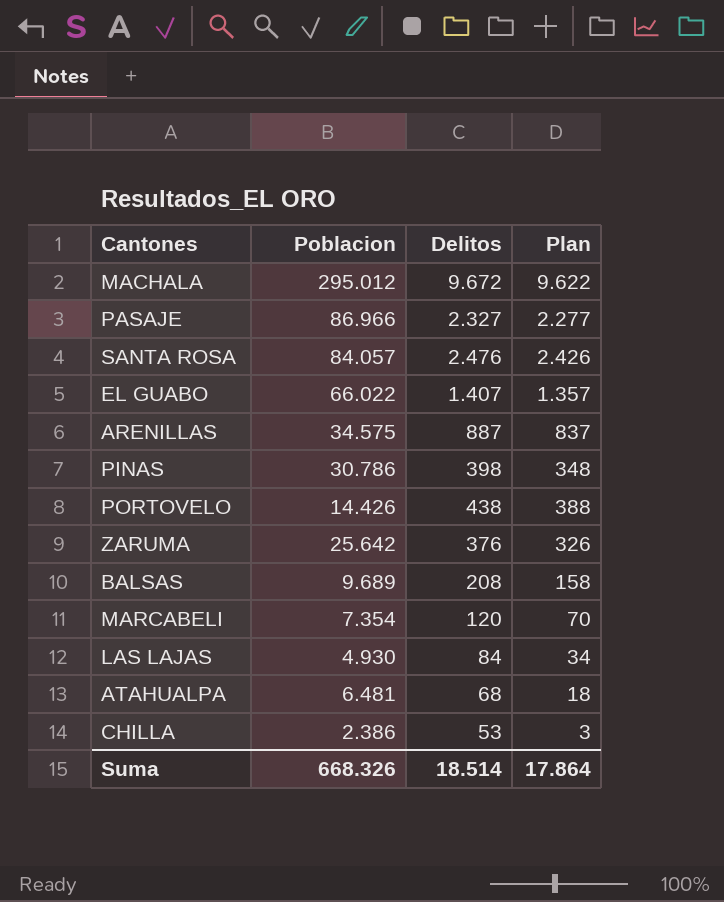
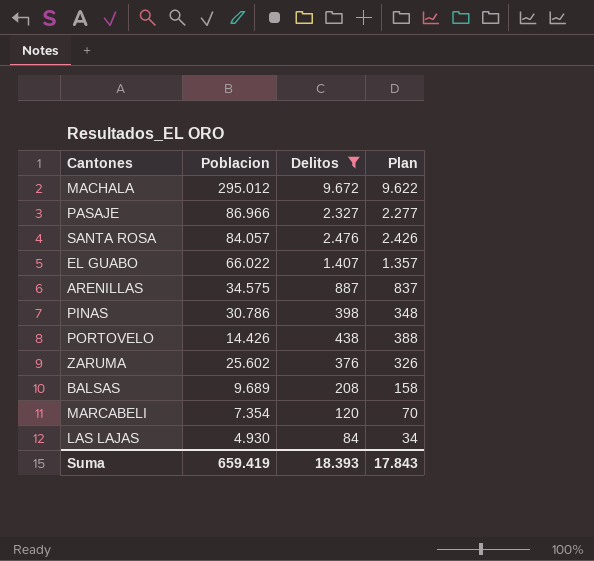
filter: none -> Delitos >= 84
ZARUMA | Poblacion: 25.642 -> 25.602
Suma | Poblacion: 668.326 -> 659.419
Suma | Delitos: 18.514 -> 18.393
Suma | Plan: 17.864 -> 17.843

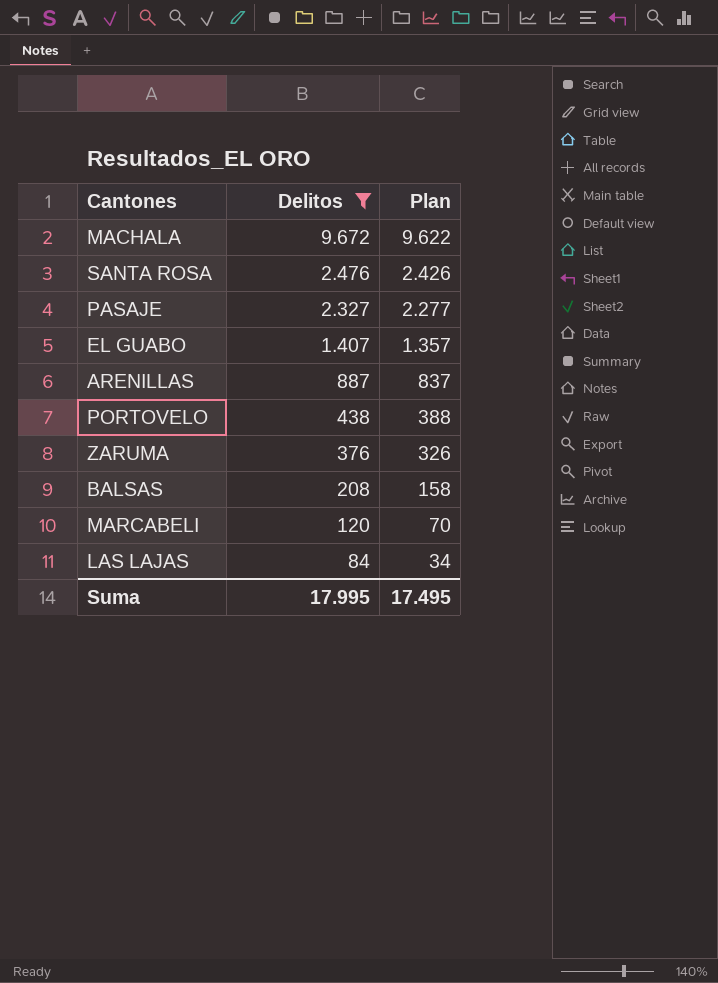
row order: none -> Delitos descending
column Poblacion | position: 2 -> none
row PINAS: 30.786 | 398 | 348 -> none
Suma | Delitos: 18.393 -> 17.995
Suma | Plan: 17.843 -> 17.495

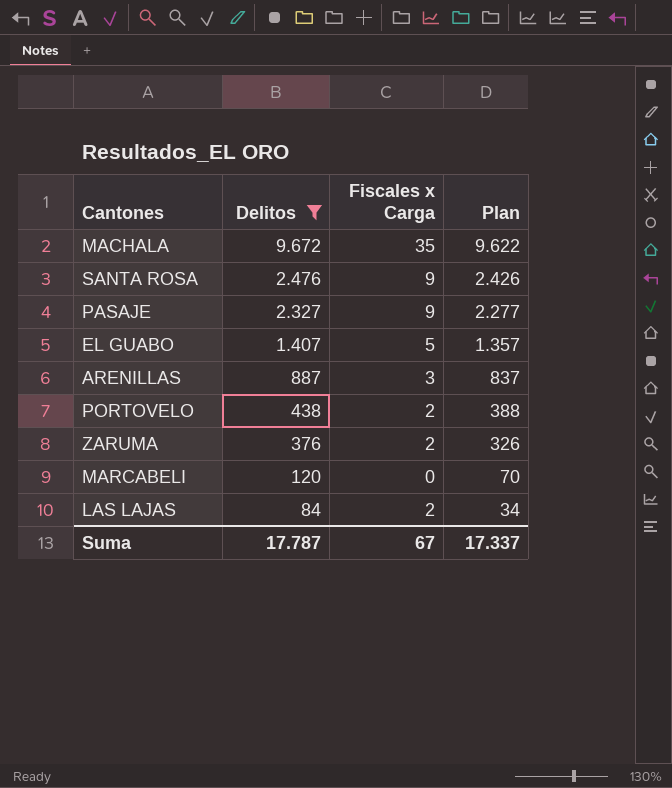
column Fiscales x Carga | position: none -> 3
row BALSAS: 208 | 158 -> none
Suma | Delitos: 17.995 -> 17.787
Suma | Plan: 17.495 -> 17.337

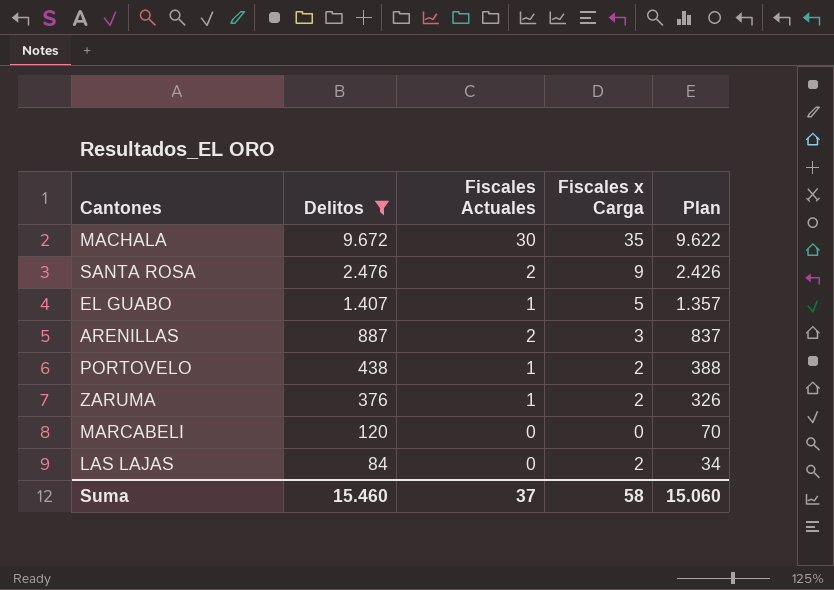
column Fiscales Actuales | position: none -> 3
row PASAJE: 2.327 | 9 | 2.277 -> none
Suma | Delitos: 17.787 -> 15.460
Suma | Fiscales x Carga: 67 -> 58
Suma | Plan: 17.337 -> 15.060

